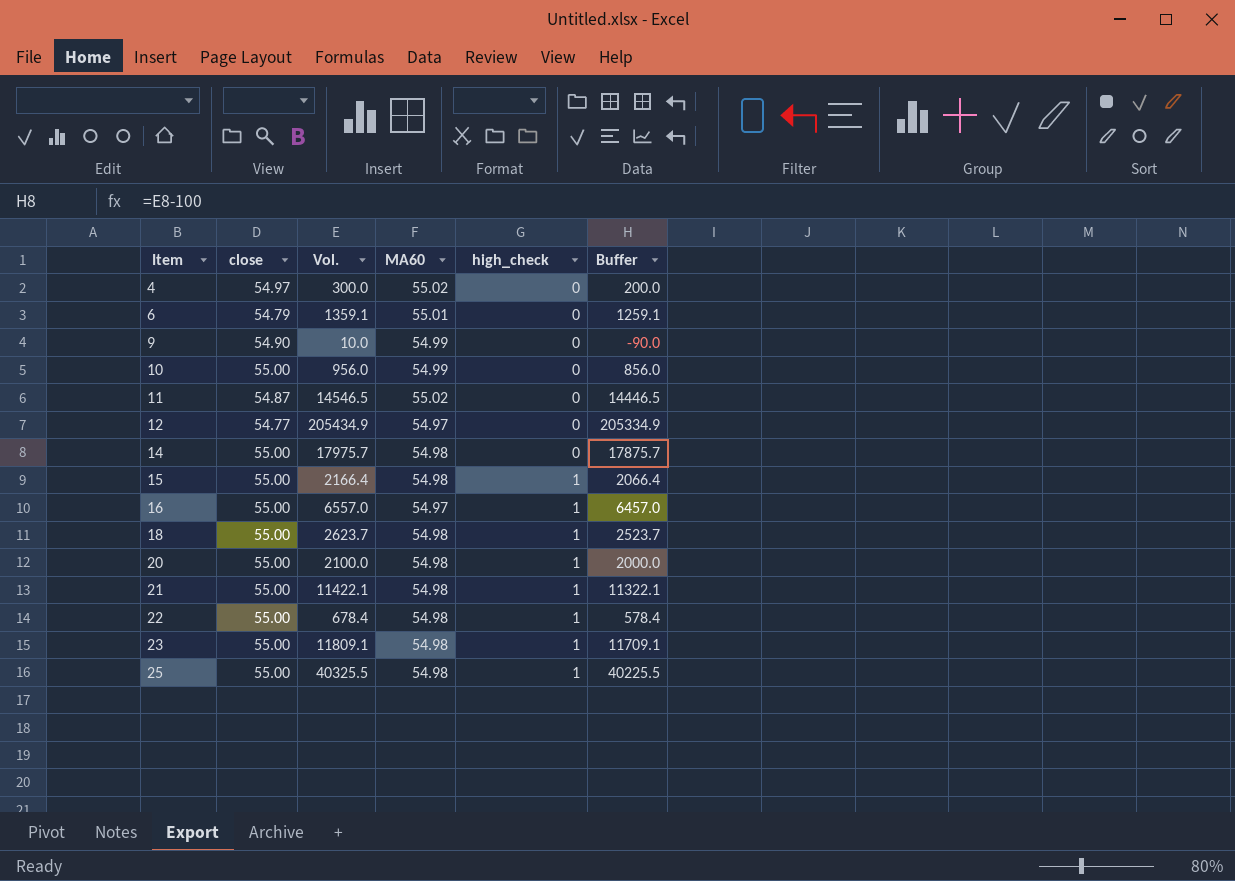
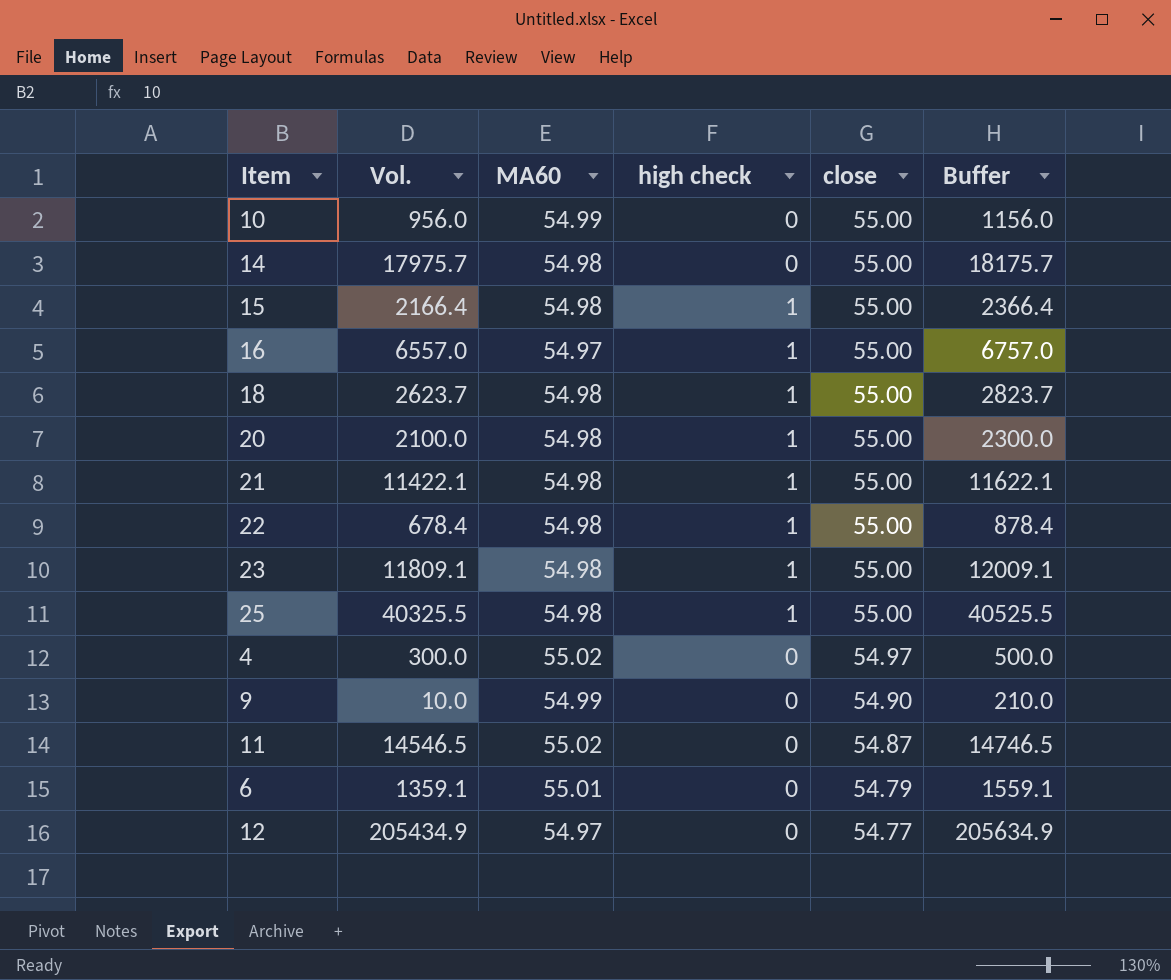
row order: Item ascending -> close descending
column name: high_check -> high check
column close | position: 2 -> 5
column Buffer | formula: [Vol.] - 100 -> [Vol.] + 200

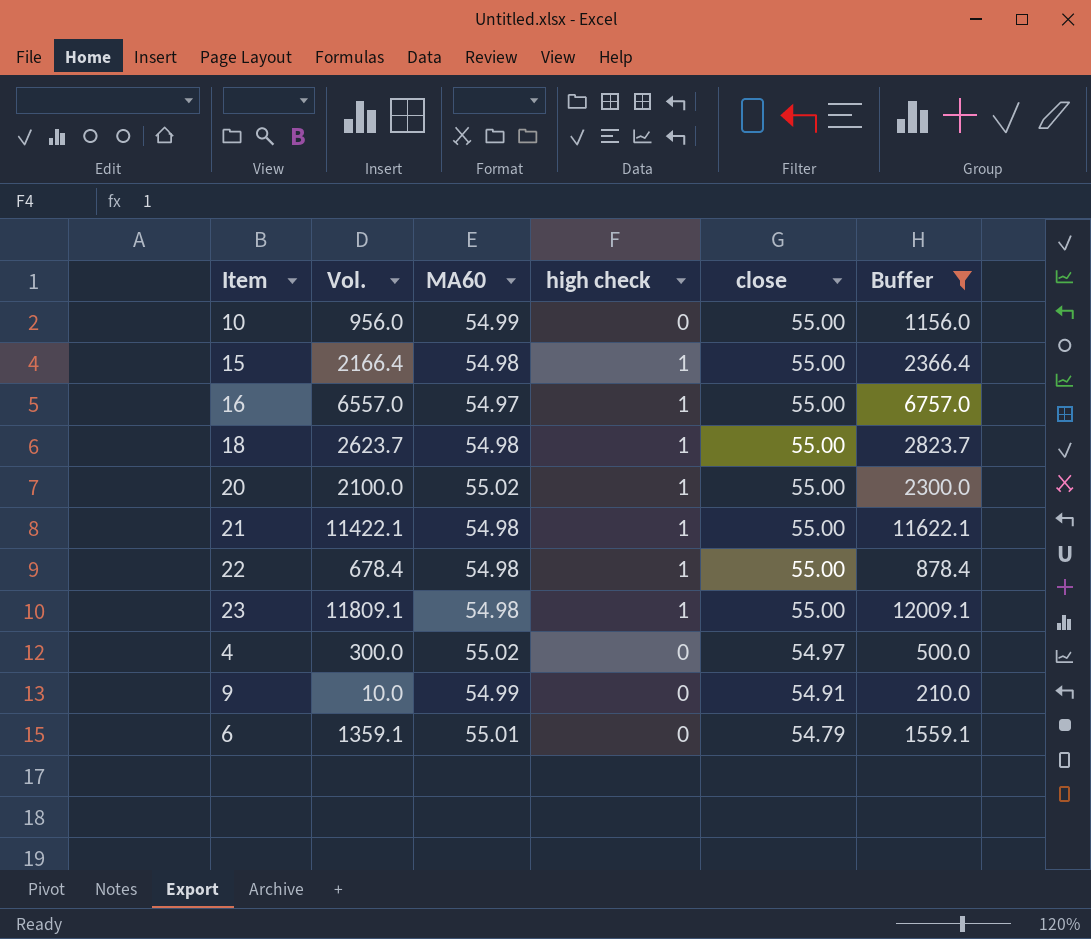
filter: none -> Buffer <= 12009.1
20 | MA60: 54.98 -> 55.02
9 | close: 54.90 -> 54.91

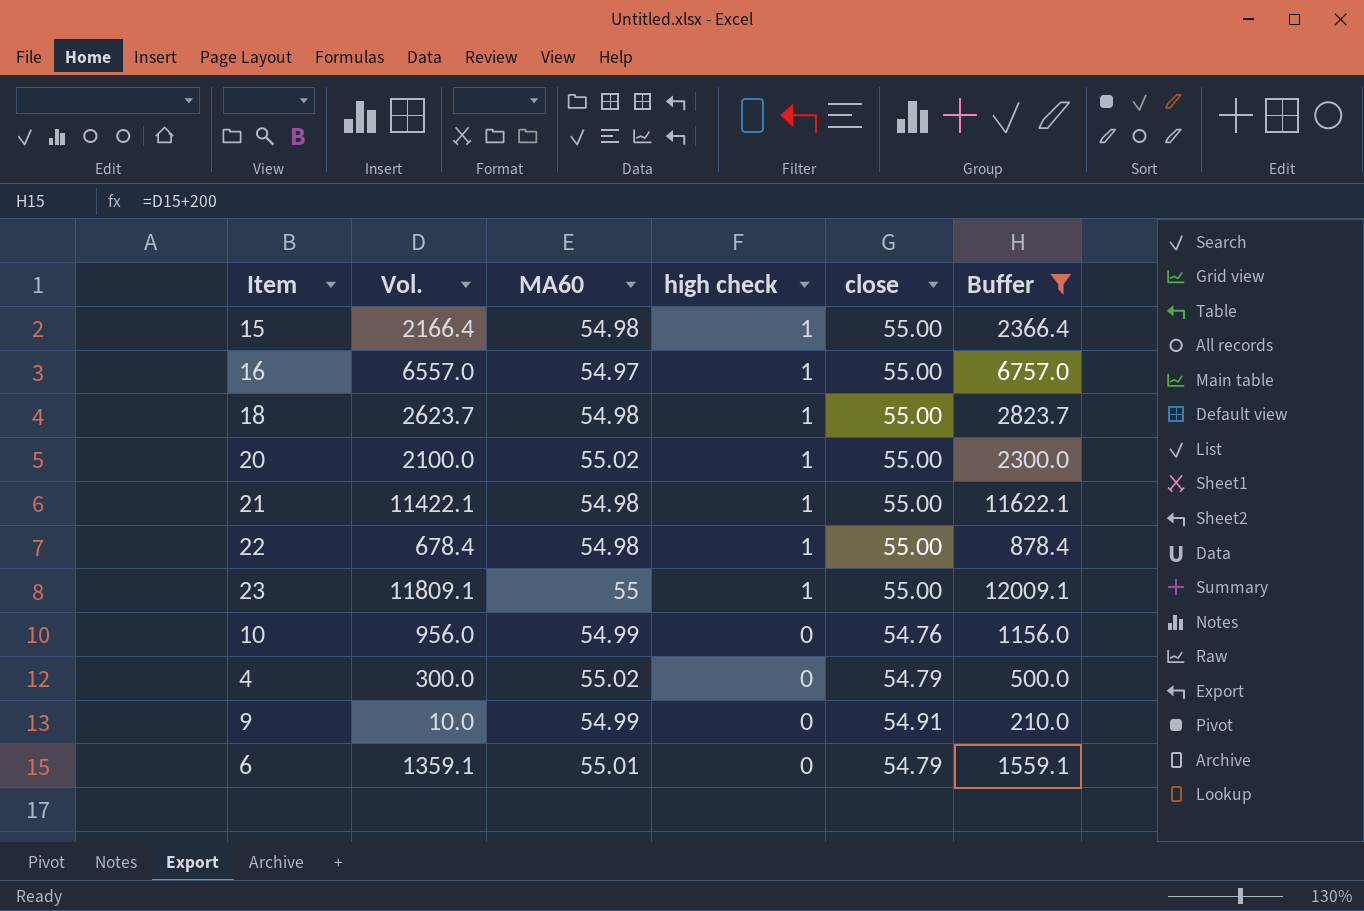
row order: close descending -> high check descending
23 | MA60: 54.98 -> 55
10 | close: 55.00 -> 54.76
4 | close: 54.97 -> 54.79

